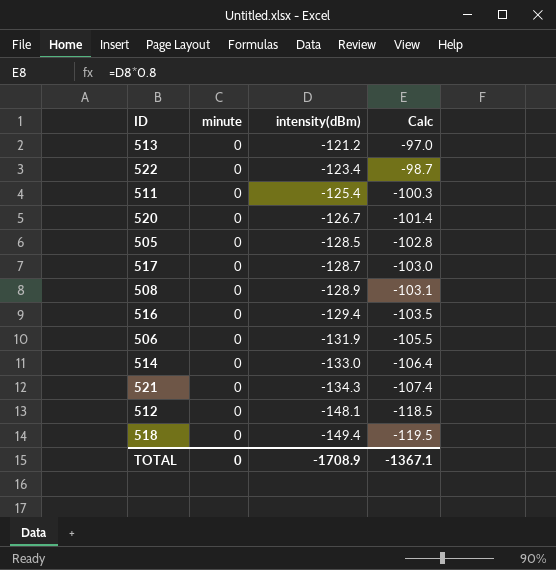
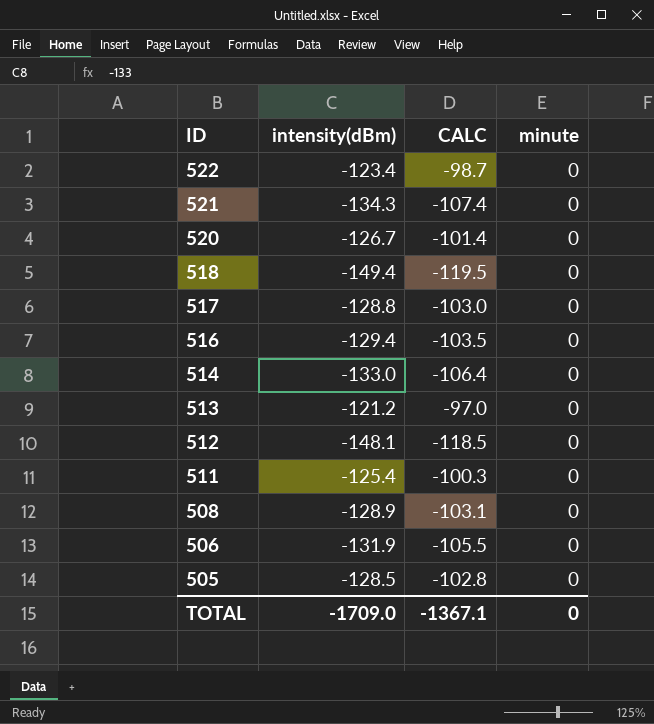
row order: intensity(dBm) descending -> ID descending
column name: Calc -> CALC
column minute | position: 2 -> 4
517 | intensity(dBm): -128.7 -> -128.8
TOTAL | intensity(dBm): -1708.9 -> -1709.0

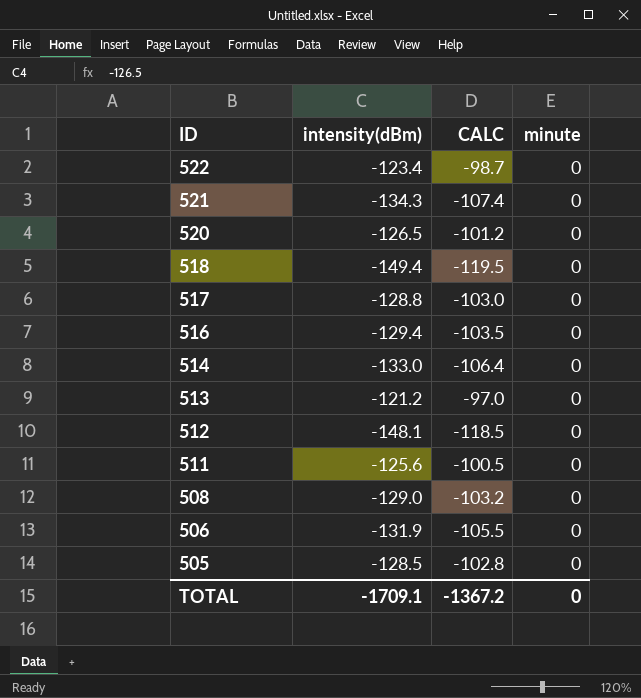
520 | intensity(dBm): -126.7 -> -126.5
520 | CALC: -101.4 -> -101.2
511 | intensity(dBm): -125.4 -> -125.6
511 | CALC: -100.3 -> -100.5
508 | intensity(dBm): -128.9 -> -129.0
508 | CALC: -103.1 -> -103.2
TOTAL | intensity(dBm): -1709.0 -> -1709.1
TOTAL | CALC: -1367.1 -> -1367.2

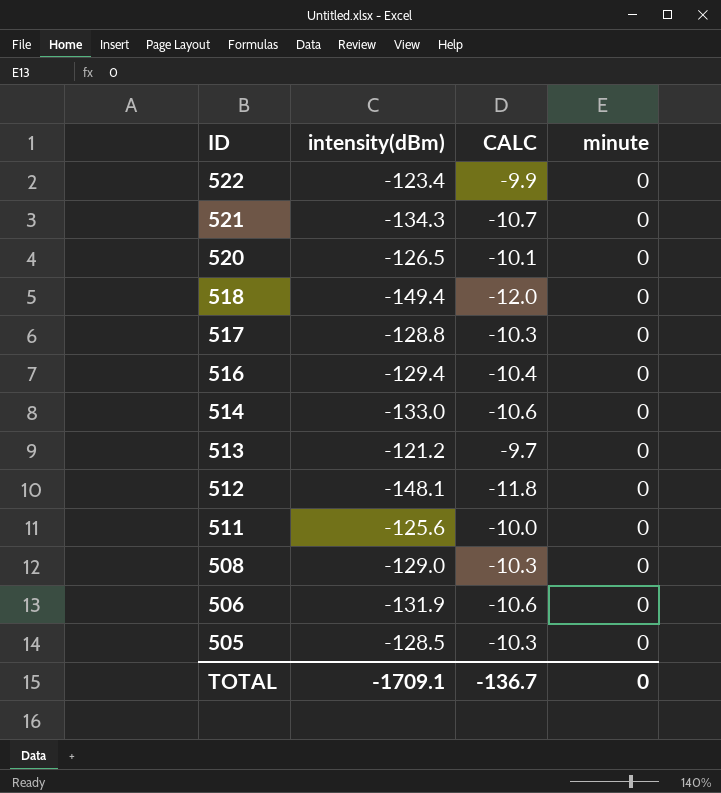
column CALC | formula: [intensity(dBm)] * 0.8 -> [intensity(dBm)] * 0.08
TOTAL | CALC: -1367.2 -> -136.7

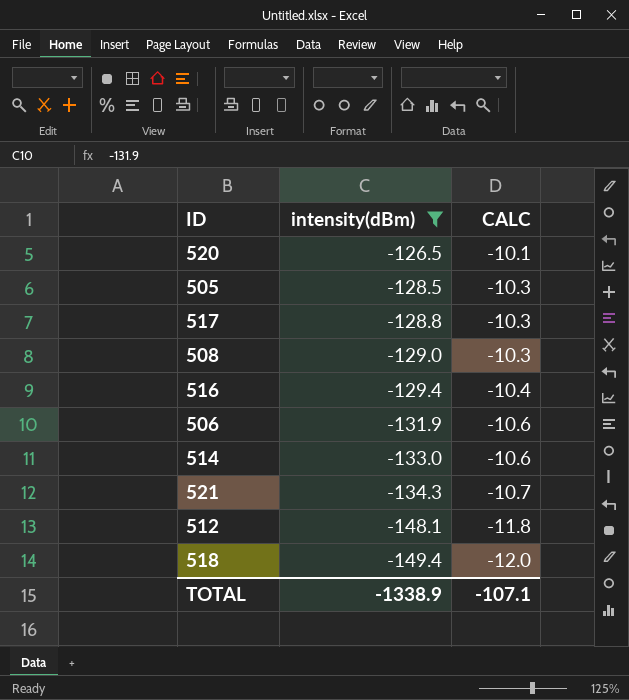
filter: none -> intensity(dBm) <= -126.5
row order: ID descending -> intensity(dBm) descending
column minute | position: 4 -> none
TOTAL | intensity(dBm): -1709.1 -> -1338.9
TOTAL | CALC: -136.7 -> -107.1

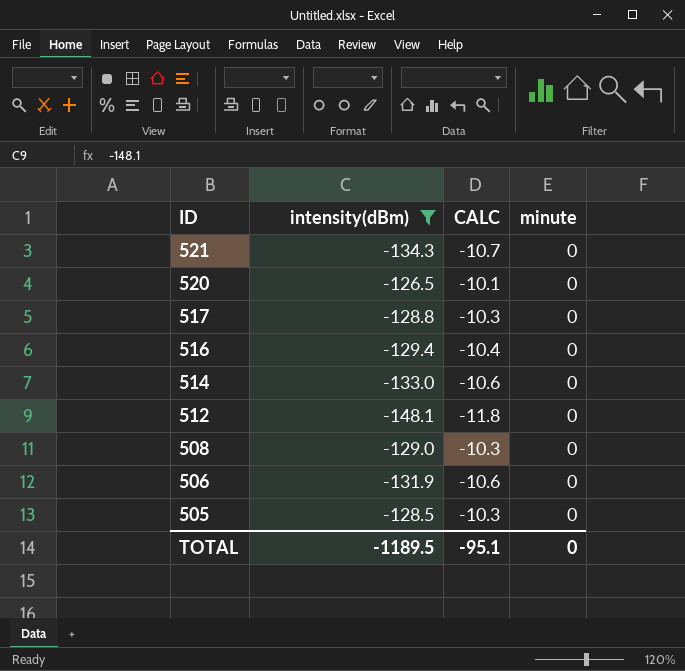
row order: intensity(dBm) descending -> ID descending
column minute | position: none -> 4
row 518: -149.4 | -12.0 -> none
TOTAL | intensity(dBm): -1338.9 -> -1189.5
TOTAL | CALC: -107.1 -> -95.1

